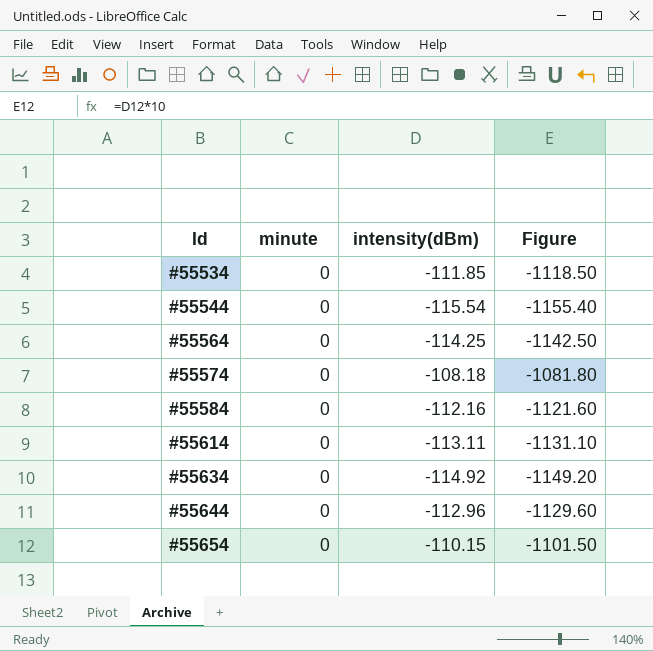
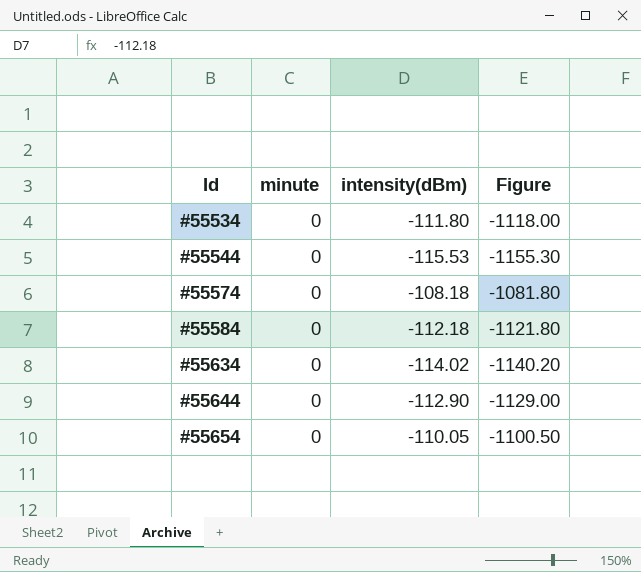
row #55564: 0 | -114.25 | -1142.50 -> none
row #55614: 0 | -113.11 | -1131.10 -> none
#55534 | intensity(dBm): -111.85 -> -111.80
#55534 | Figure: -1118.50 -> -1118.00
#55544 | intensity(dBm): -115.54 -> -115.53
#55544 | Figure: -1155.40 -> -1155.30
#55584 | intensity(dBm): -112.16 -> -112.18
#55584 | Figure: -1121.60 -> -1121.80
#55634 | intensity(dBm): -114.92 -> -114.02
#55634 | Figure: -1149.20 -> -1140.20
#55644 | intensity(dBm): -112.96 -> -112.90
#55644 | Figure: -1129.60 -> -1129.00
#55654 | intensity(dBm): -110.15 -> -110.05
#55654 | Figure: -1101.50 -> -1100.50

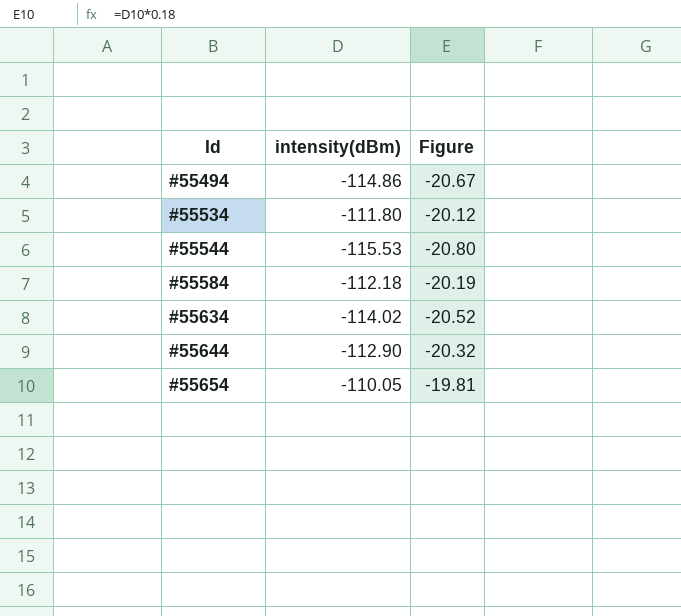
column minute | position: 2 -> none
column Figure | formula: [intensity(dBm)] * 10 -> [intensity(dBm)] * 0.18
row #55574: 0 | -108.18 | -1081.80 -> none
row #55494: none -> -114.86 | -20.67

